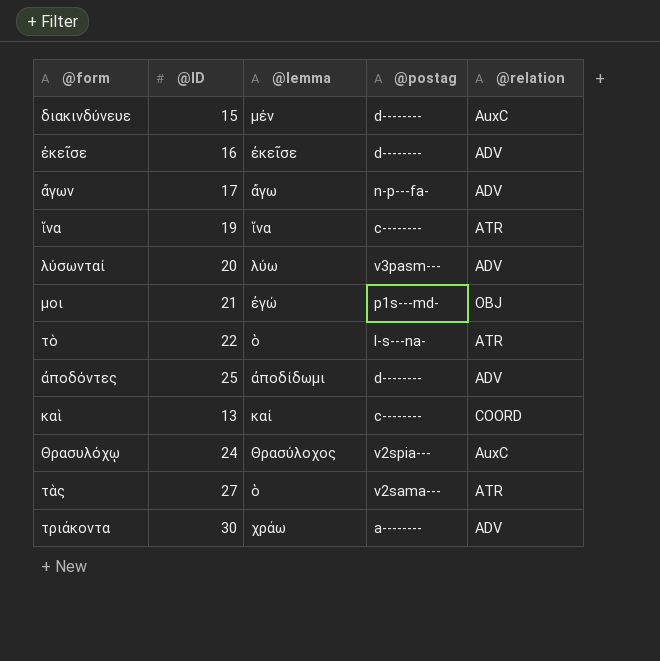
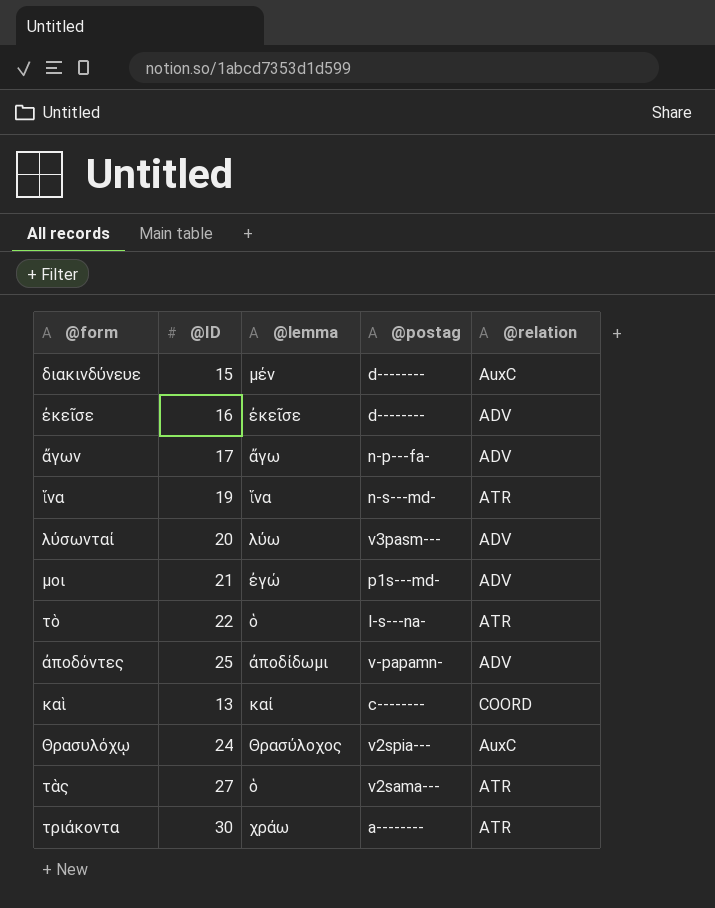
ἵνα | @postag: c-------- -> n-s---md-
μοι | @relation: OBJ -> ADV
ἀποδόντες | @postag: d-------- -> v-papamn-
τριάκοντα | @relation: ADV -> ATR

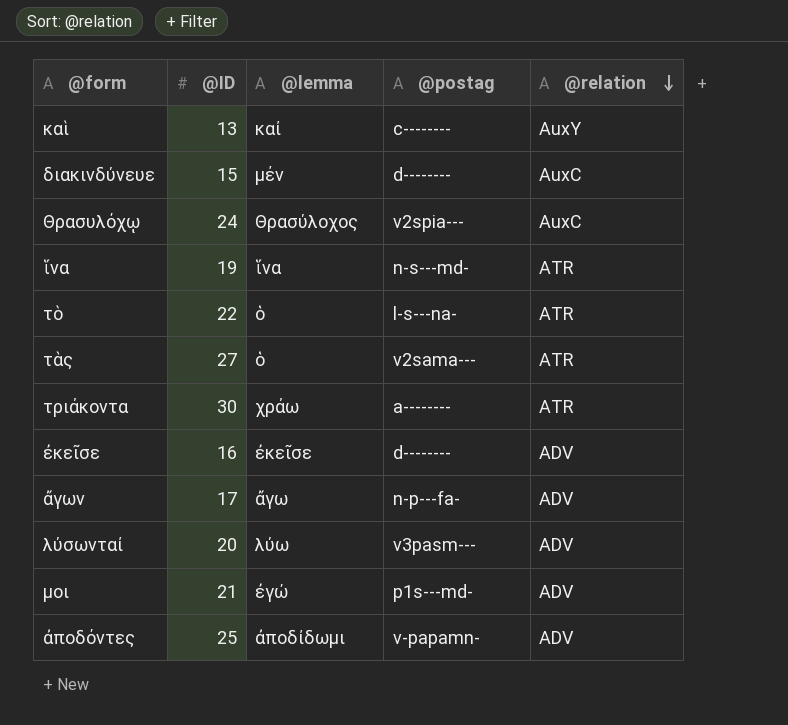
row order: none -> @relation descending
καὶ | @relation: COORD -> AuxY

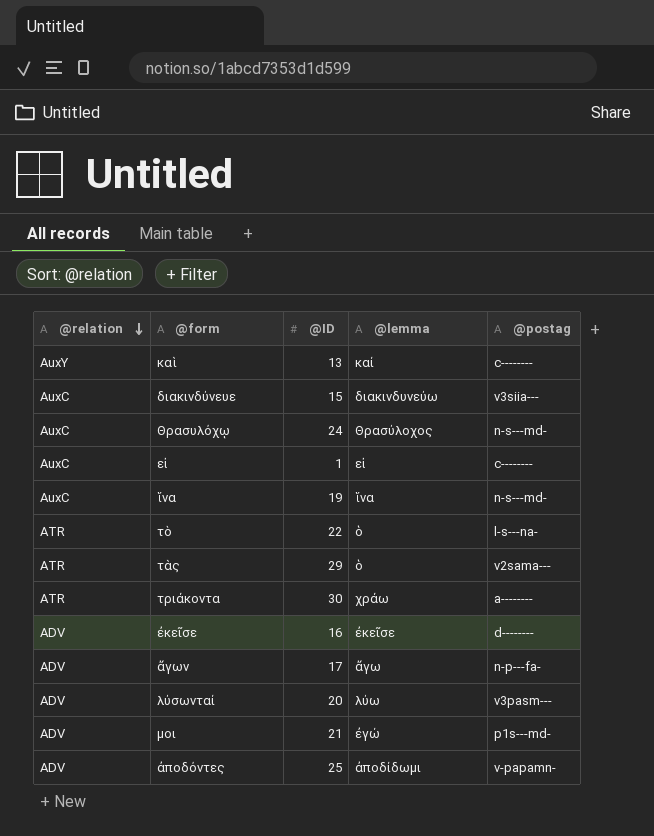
column @relation | position: 5 -> 1
διακινδύνευε | @lemma: μέν -> διακινδυνεύω
διακινδύνευε | @postag: d-------- -> v3siia---
Θρασυλόχῳ | @postag: v2spia--- -> n-s---md-
row εἰ: none -> AuxC | 1 | εἰ | c--------
ἵνα | @relation: ATR -> AuxC
τὰς | @ID: 27 -> 29

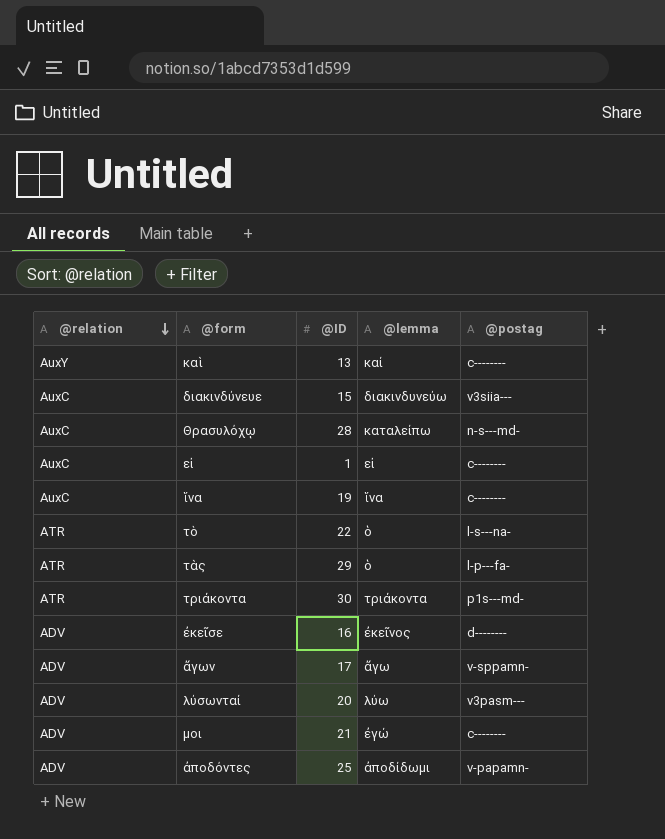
Θρασυλόχῳ | @ID: 24 -> 28
Θρασυλόχῳ | @lemma: Θρασύλοχος -> καταλείπω
ἵνα | @postag: n-s---md- -> c--------
τὰς | @postag: v2sama--- -> l-p---fa-
τριάκοντα | @lemma: χράω -> τριάκοντα
τριάκοντα | @postag: a-------- -> p1s---md-
ἐκεῖσε | @lemma: ἐκεῖσε -> ἐκεῖνος
ἄγων | @postag: n-p---fa- -> v-sppamn-
μοι | @postag: p1s---md- -> c--------

